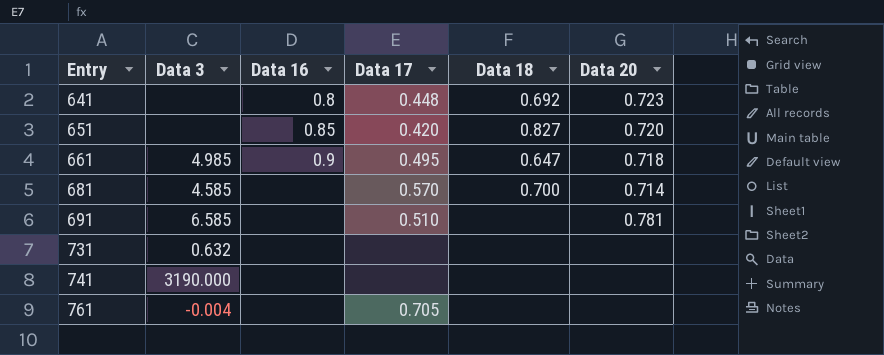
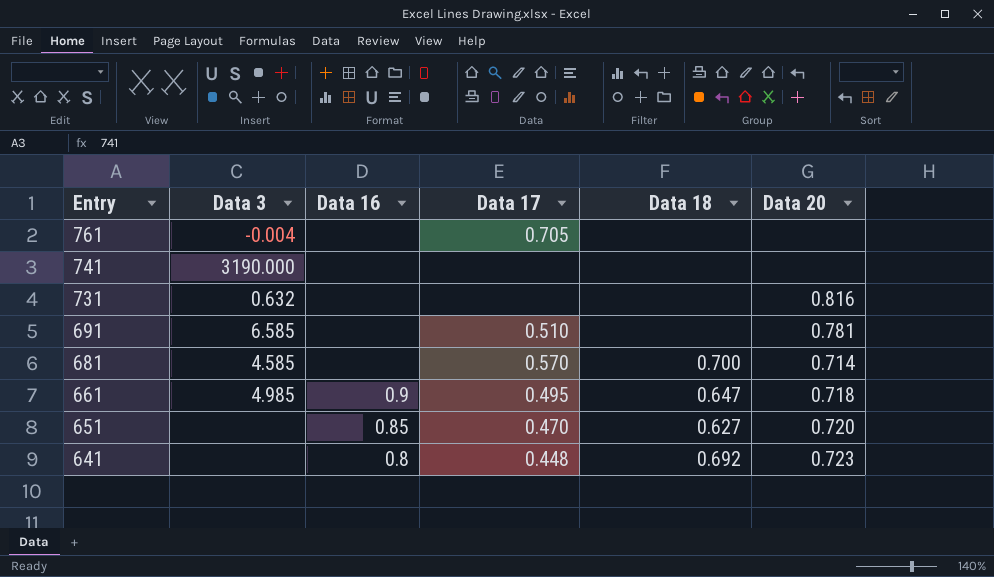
row order: Entry ascending -> Entry descending
731 | Data 20: none -> 0.816
651 | Data 17: 0.420 -> 0.470
651 | Data 18: 0.827 -> 0.627

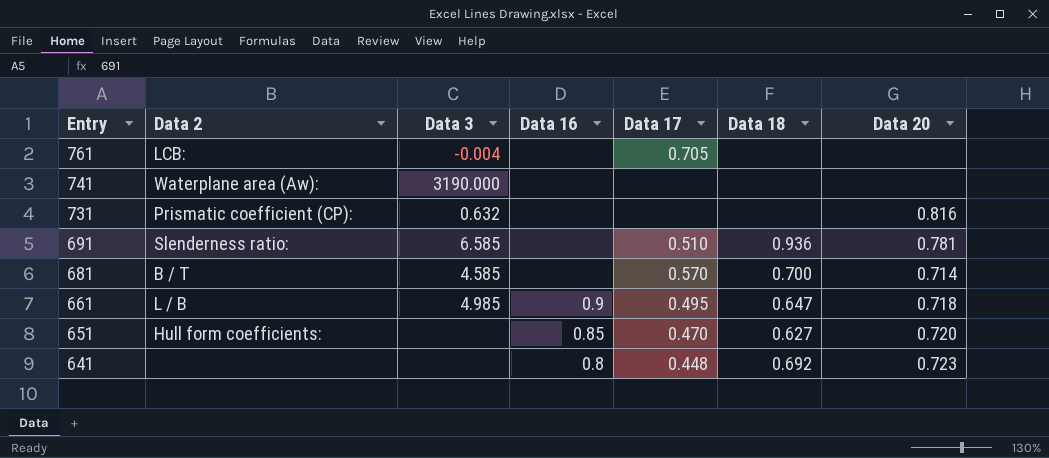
column Data 2 | position: none -> 2
691 | Data 18: none -> 0.936

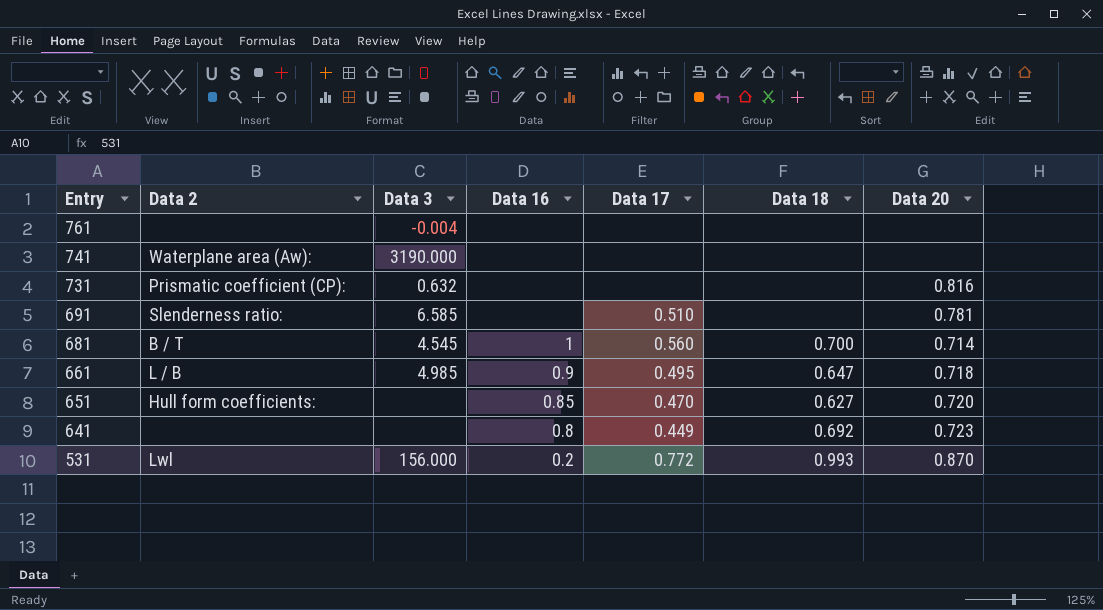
761 | Data 2: LCB: -> none
761 | Data 17: 0.705 -> none
691 | Data 18: 0.936 -> none
681 | Data 3: 4.585 -> 4.545
681 | Data 16: none -> 1
681 | Data 17: 0.570 -> 0.560
641 | Data 17: 0.448 -> 0.449
row 531: none -> Lwl | 156.000 | 0.2 | 0.772 | 0.993 | 0.870

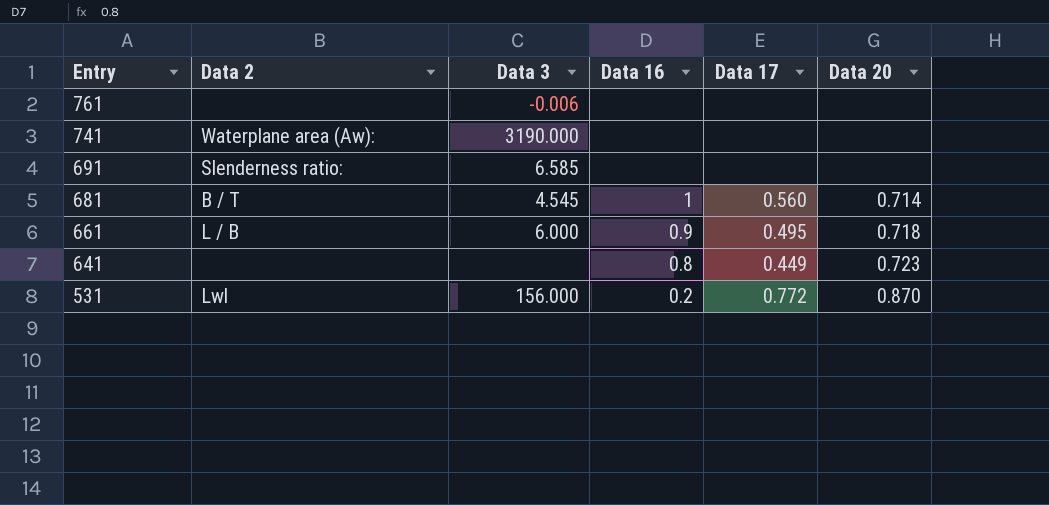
column Data 18 | position: 6 -> none
row 731: Prismatic coefficient (CP): | 0.632 | none | none | none | 0.816 -> none
row 651: Hull form coefficients: | none | 0.85 | 0.470 | 0.627 | 0.720 -> none
761 | Data 3: -0.004 -> -0.006
691 | Data 17: 0.510 -> none
691 | Data 20: 0.781 -> none
661 | Data 3: 4.985 -> 6.000

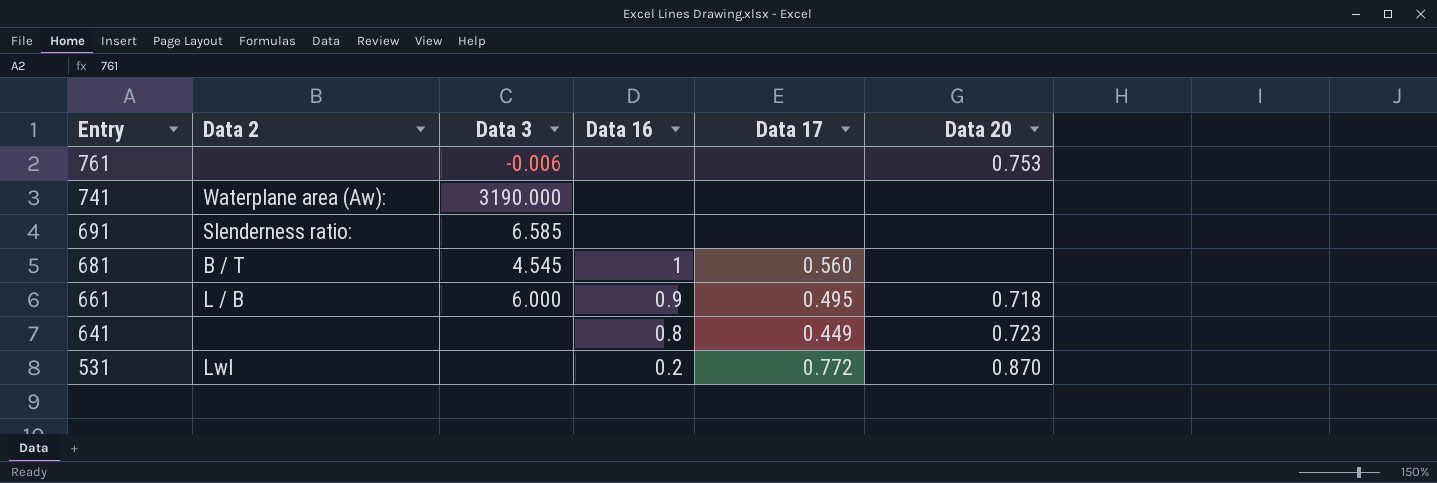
761 | Data 20: none -> 0.753
681 | Data 20: 0.714 -> none
531 | Data 3: 156.000 -> none

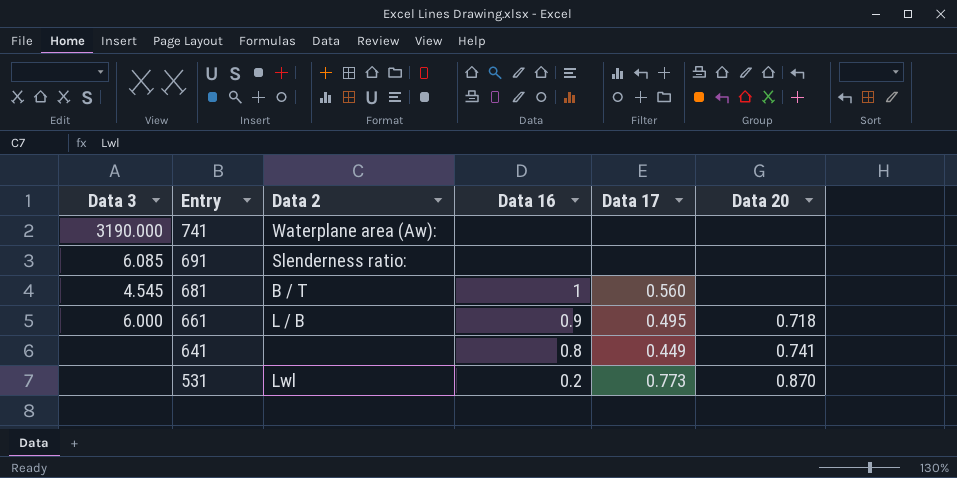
column Data 3 | position: 3 -> 1
row 761: none | -0.006 | none | none | 0.753 -> none
691 | Data 3: 6.585 -> 6.085
641 | Data 20: 0.723 -> 0.741
531 | Data 17: 0.772 -> 0.773

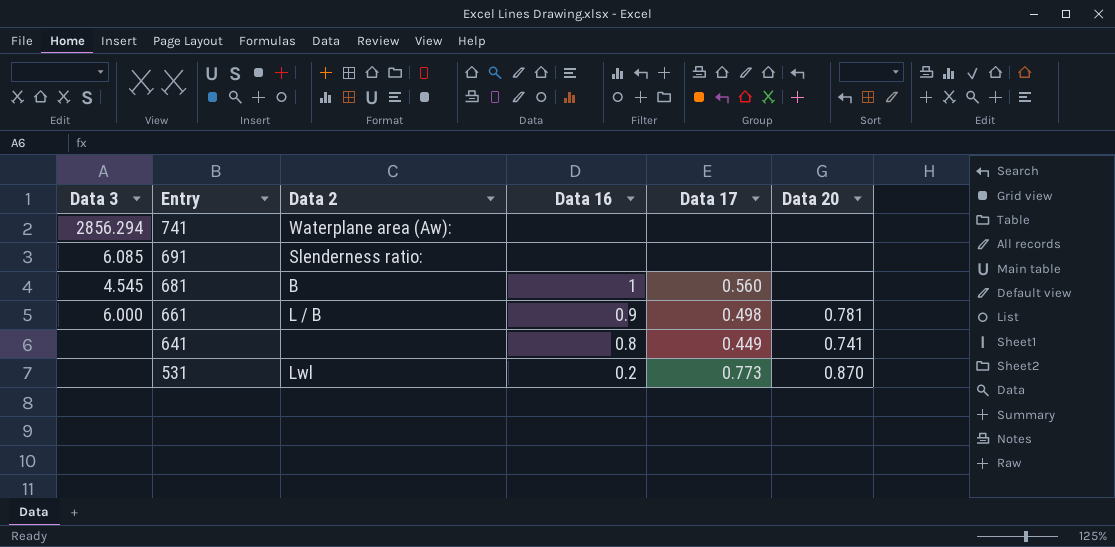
741 | Data 3: 3190.000 -> 2856.294
681 | Data 2: B / T -> B
661 | Data 17: 0.495 -> 0.498
661 | Data 20: 0.718 -> 0.781

